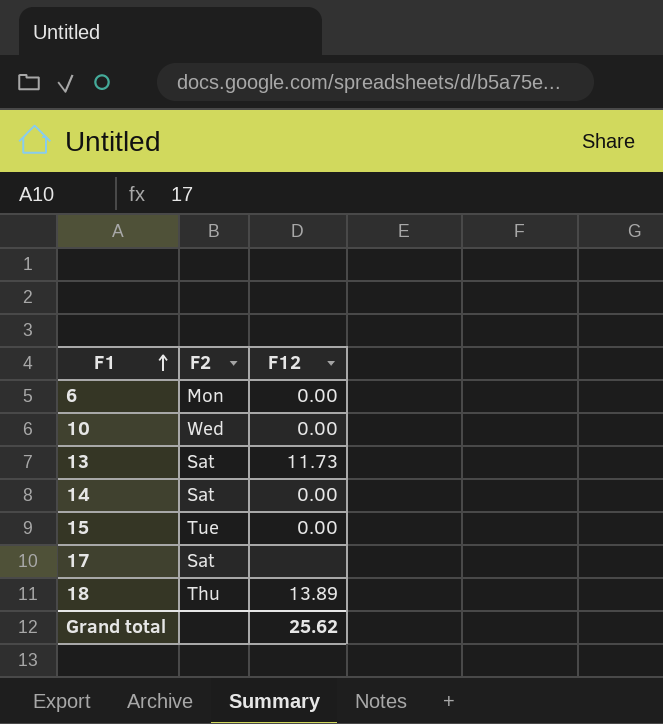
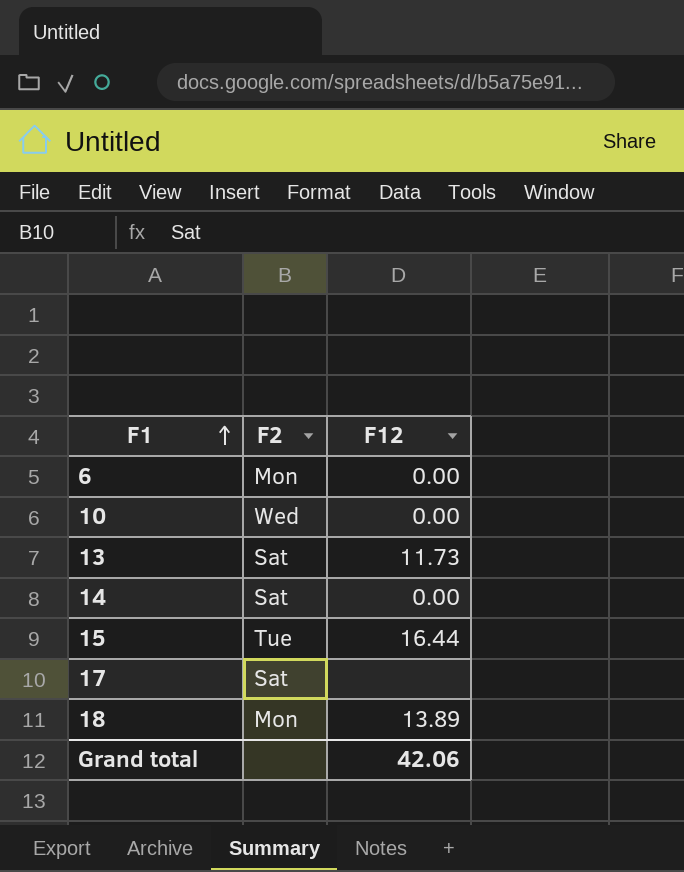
15 | F12: 0.00 -> 16.44
18 | F2: Thu -> Mon
Grand total | F12: 25.62 -> 42.06

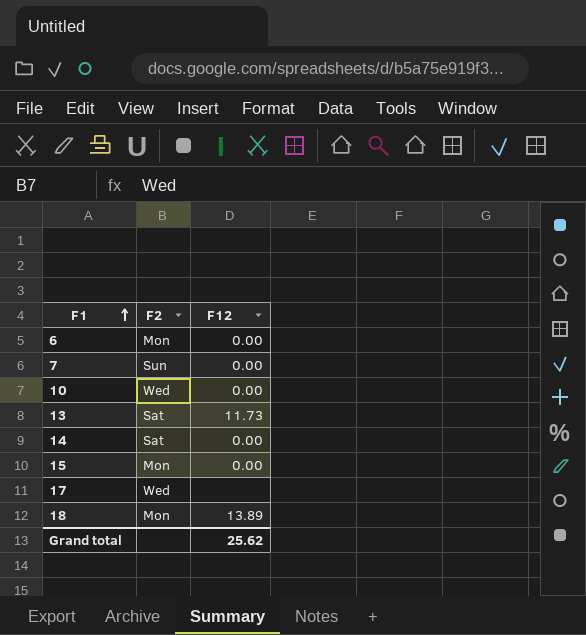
row 7: none -> Sun | 0.00
15 | F2: Tue -> Mon
15 | F12: 16.44 -> 0.00
17 | F2: Sat -> Wed
Grand total | F12: 42.06 -> 25.62

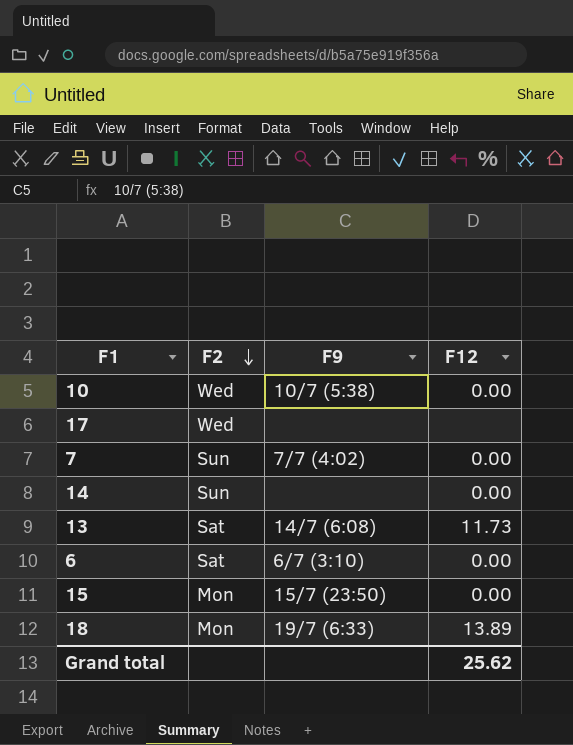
row order: F1 ascending -> F2 descending
column F9 | position: none -> 3
14 | F2: Sat -> Sun
6 | F2: Mon -> Sat

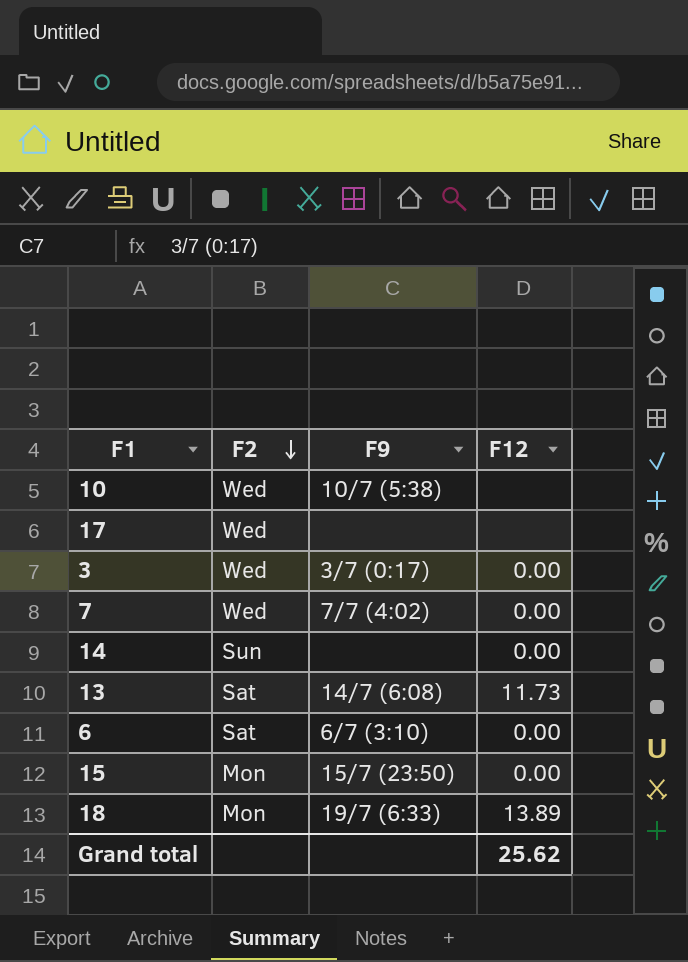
10 | F12: 0.00 -> none
row 3: none -> Wed | 3/7 (0:17) | 0.00
7 | F2: Sun -> Wed

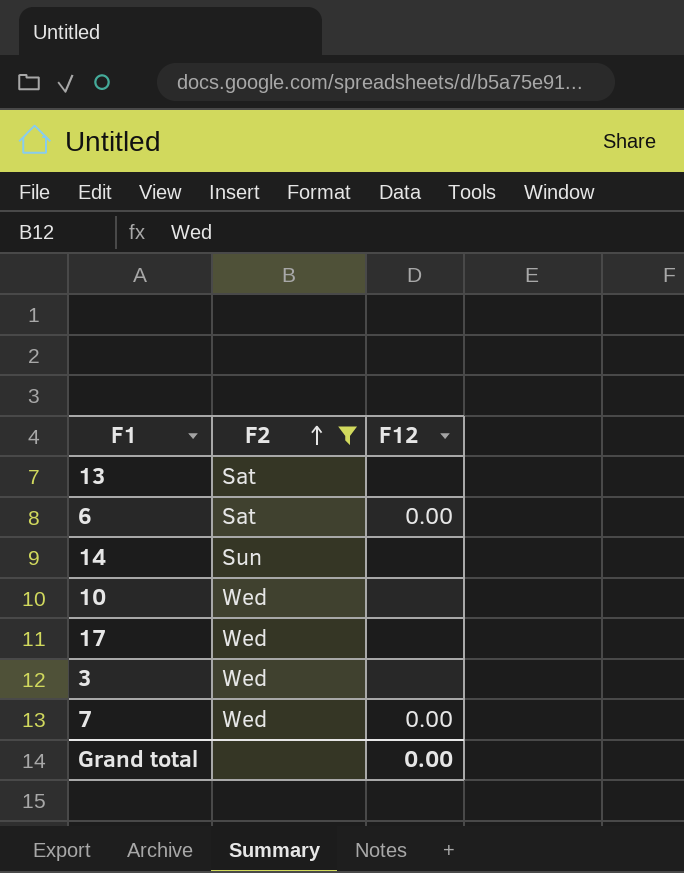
filter: none -> F2 != Mon
row order: F2 descending -> F2 ascending
column F9 | position: 3 -> none
13 | F12: 11.73 -> none
14 | F12: 0.00 -> none
3 | F12: 0.00 -> none
Grand total | F12: 25.62 -> 0.00

